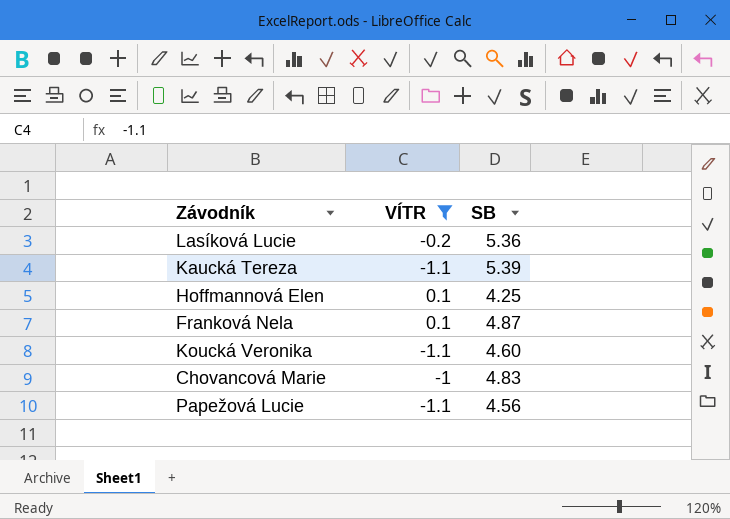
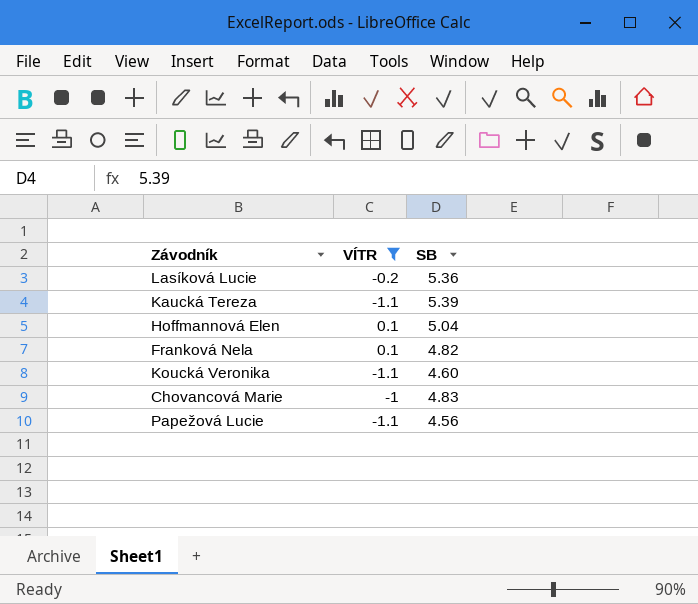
Hoffmannová Elen | SB: 4.25 -> 5.04
Franková Nela | SB: 4.87 -> 4.82

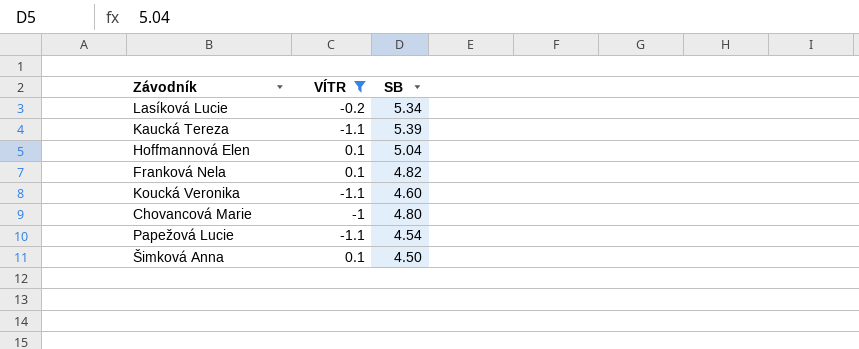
Lasíková Lucie | SB: 5.36 -> 5.34
Chovancová Marie | SB: 4.83 -> 4.80
Papežová Lucie | SB: 4.56 -> 4.54
row Šimková Anna: none -> 0.1 | 4.50

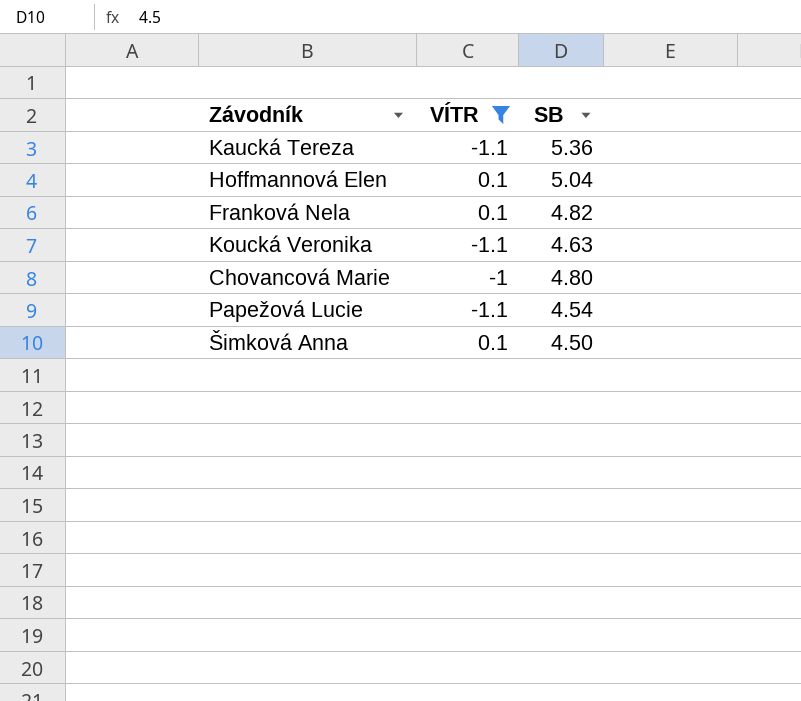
row Lasíková Lucie: -0.2 | 5.34 -> none
Kaucká Tereza | SB: 5.39 -> 5.36
Koucká Veronika | SB: 4.60 -> 4.63

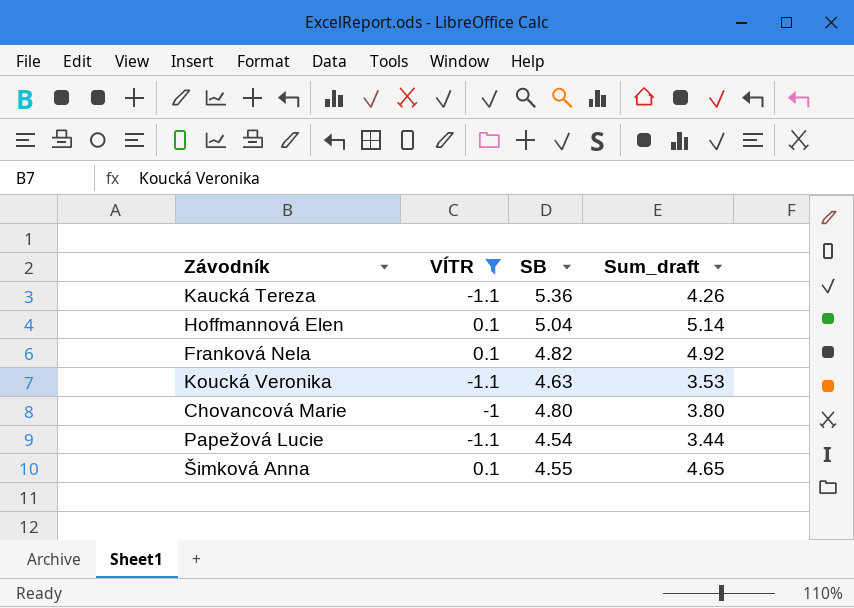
column Sum_draft | formula: none -> [VÍTR] + [SB]
Šimková Anna | SB: 4.50 -> 4.55

